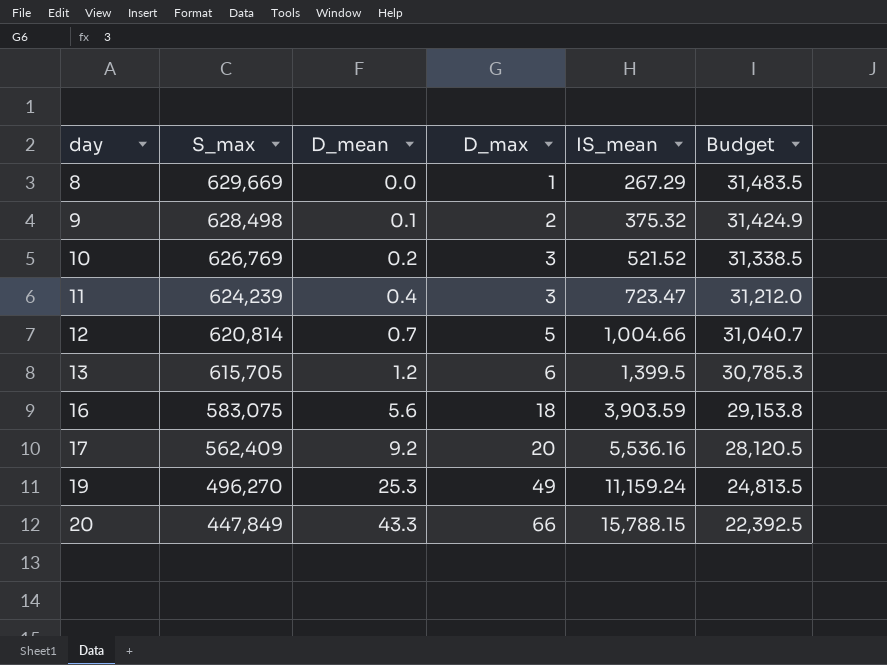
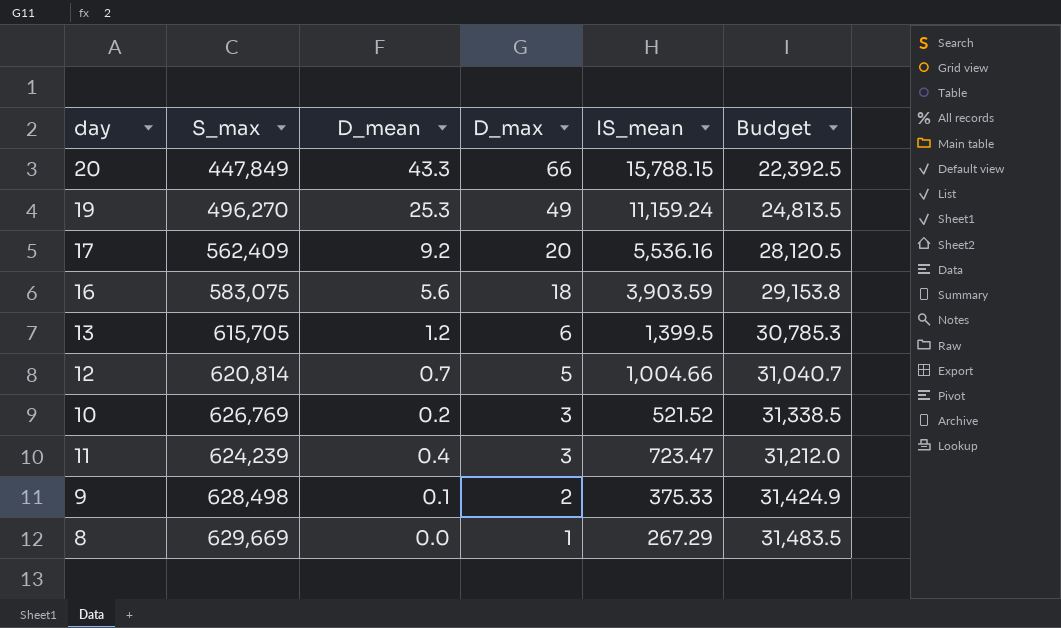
row order: day ascending -> D_max descending
9 | IS_mean: 375.32 -> 375.33

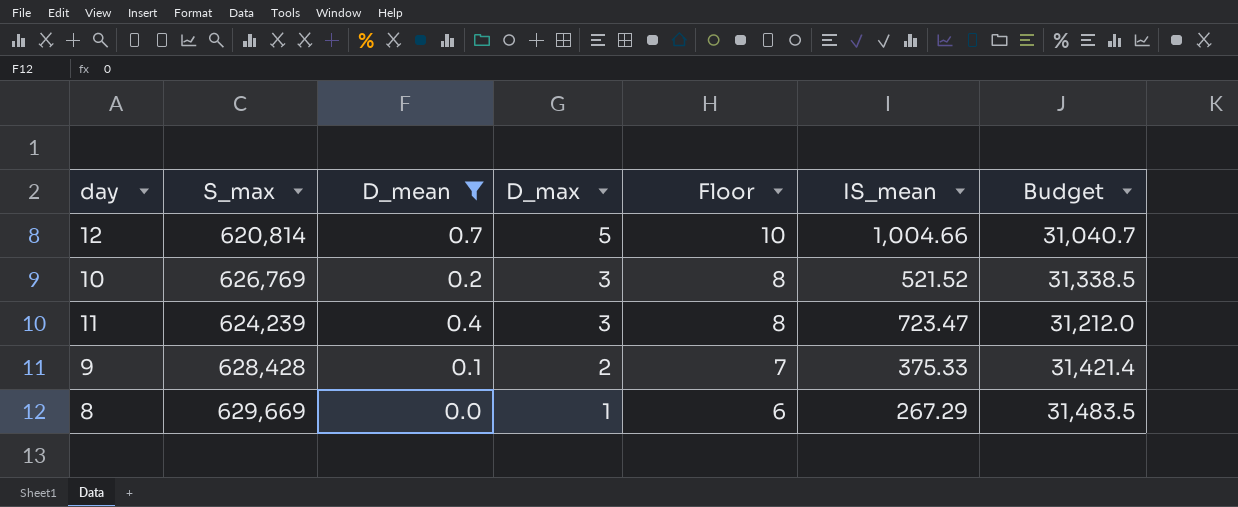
filter: none -> D_mean <= 0.7
column Floor | formula: none -> [D_max] + 5
9 | S_max: 628,498 -> 628,428
9 | Budget: 31,424.9 -> 31,421.4

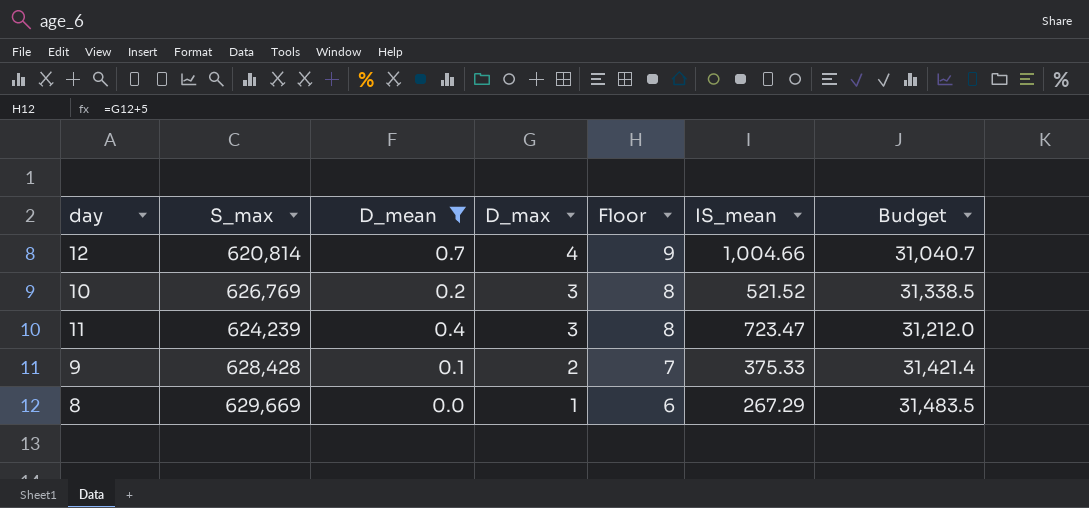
12 | D_max: 5 -> 4
12 | Floor: 10 -> 9

